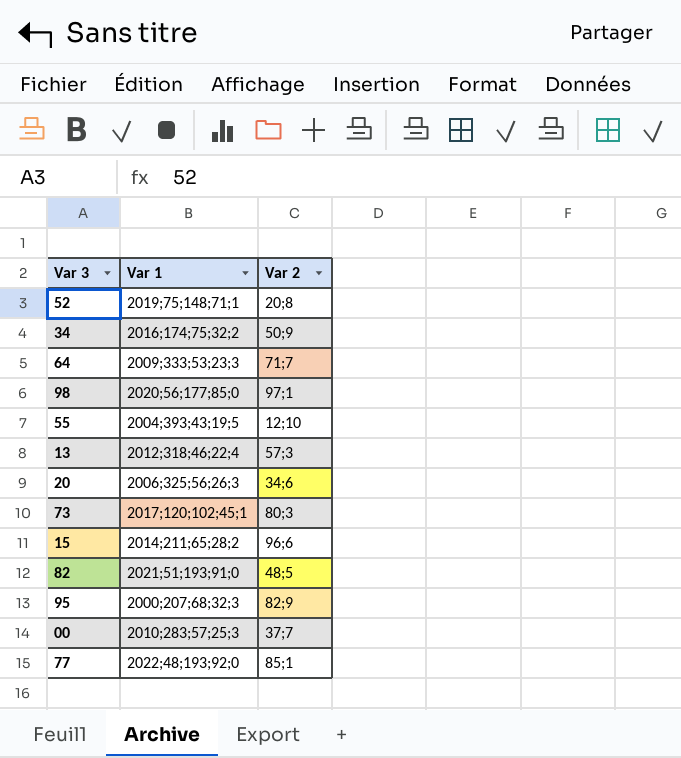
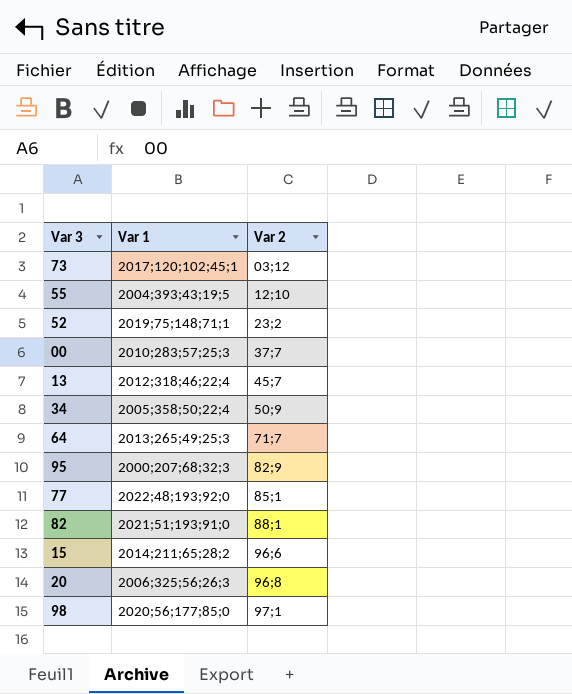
row order: none -> Var 2 ascending
73 | Var 2: 80;3 -> 03;12
52 | Var 2: 20;8 -> 23;2
13 | Var 2: 57;3 -> 45;7
34 | Var 1: 2016;174;75;32;2 -> 2005;358;50;22;4
64 | Var 1: 2009;333;53;23;3 -> 2013;265;49;25;3
82 | Var 2: 48;5 -> 88;1
20 | Var 2: 34;6 -> 96;8

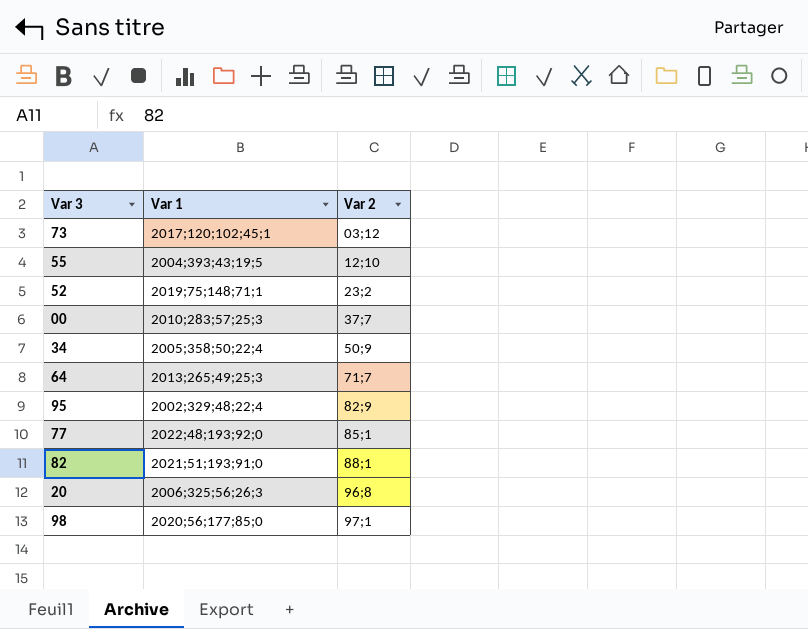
row 13: 2012;318;46;22;4 | 45;7 -> none
row 15: 2014;211;65;28;2 | 96;6 -> none
95 | Var 1: 2000;207;68;32;3 -> 2002;329;48;22;4

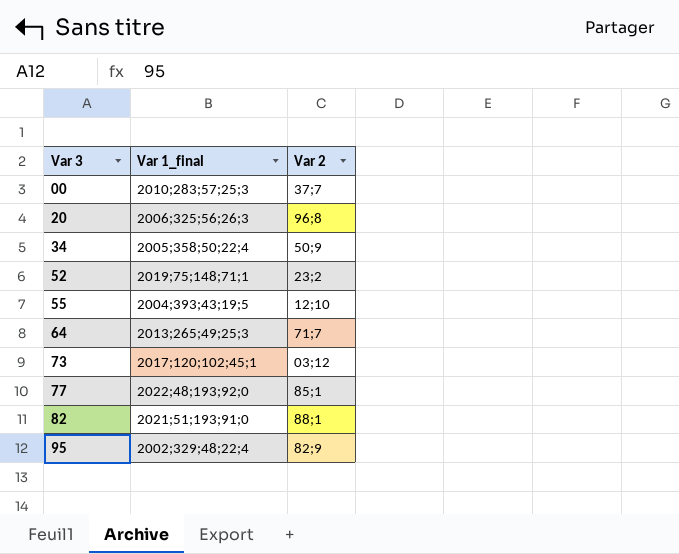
row order: Var 2 ascending -> Var 3 ascending
column name: Var 1 -> Var 1_final
row 98: 2020;56;177;85;0 | 97;1 -> none

